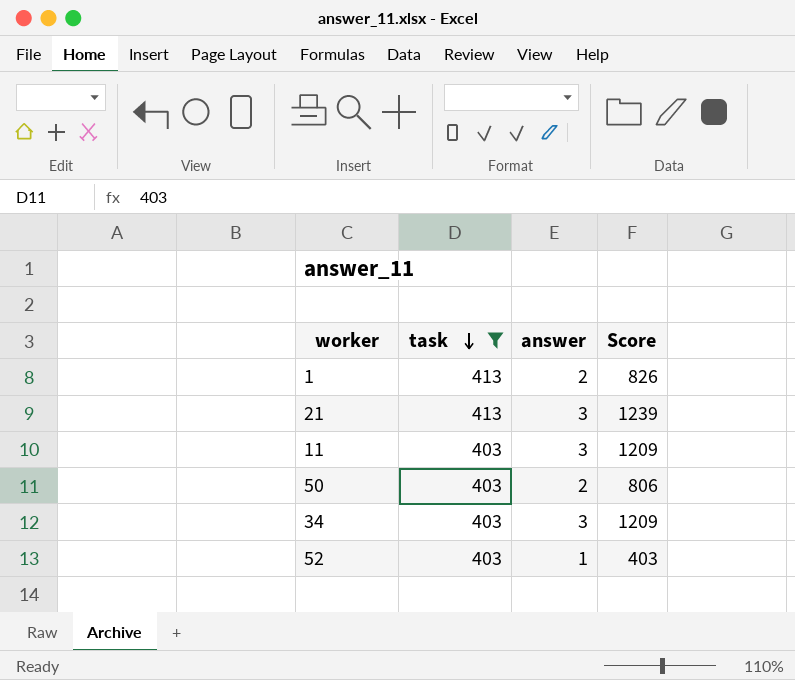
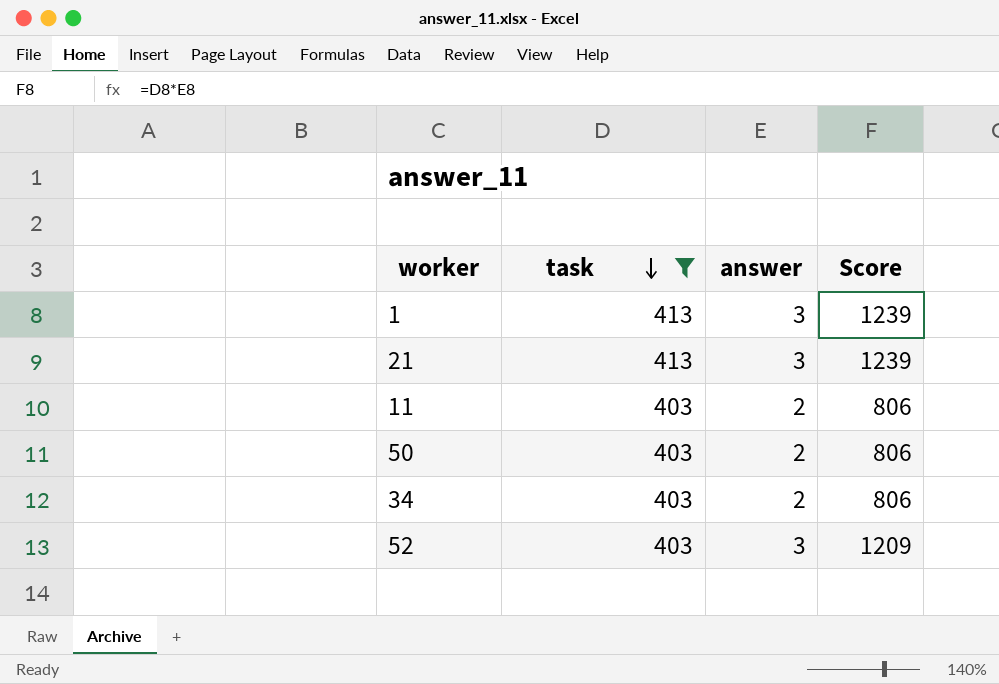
1 | answer: 2 -> 3
1 | Score: 826 -> 1239
11 | answer: 3 -> 2
11 | Score: 1209 -> 806
34 | answer: 3 -> 2
34 | Score: 1209 -> 806
52 | answer: 1 -> 3
52 | Score: 403 -> 1209

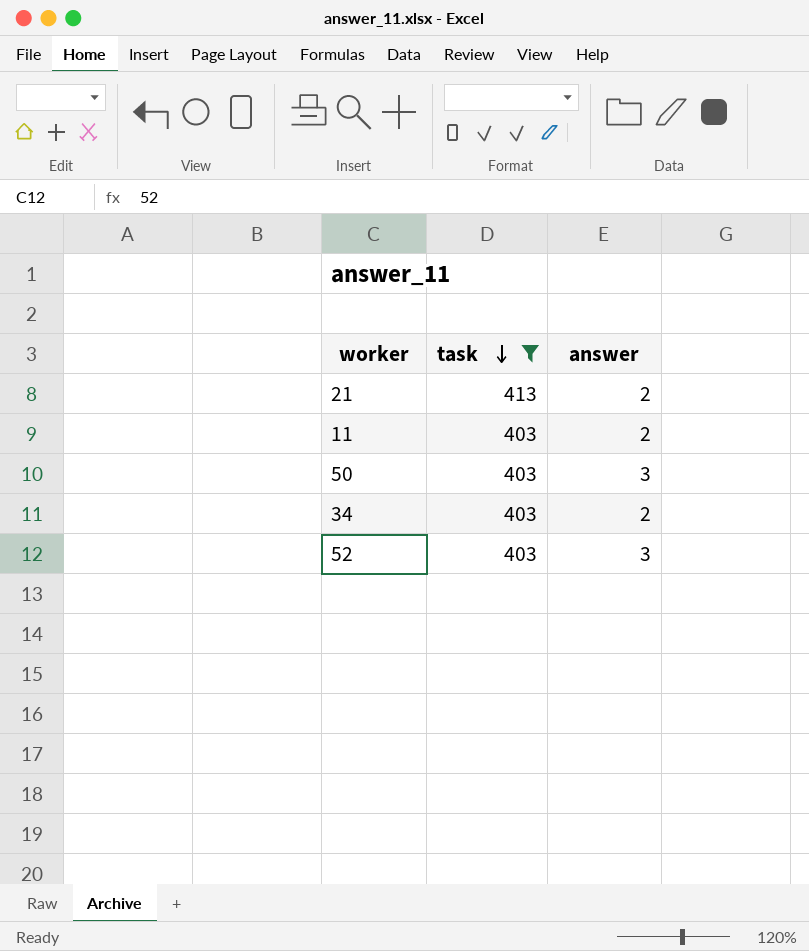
column Score | formula: [task] * [answer] -> none
row 1: 413 | 3 | 1239 -> none
21 | answer: 3 -> 2
50 | answer: 2 -> 3

